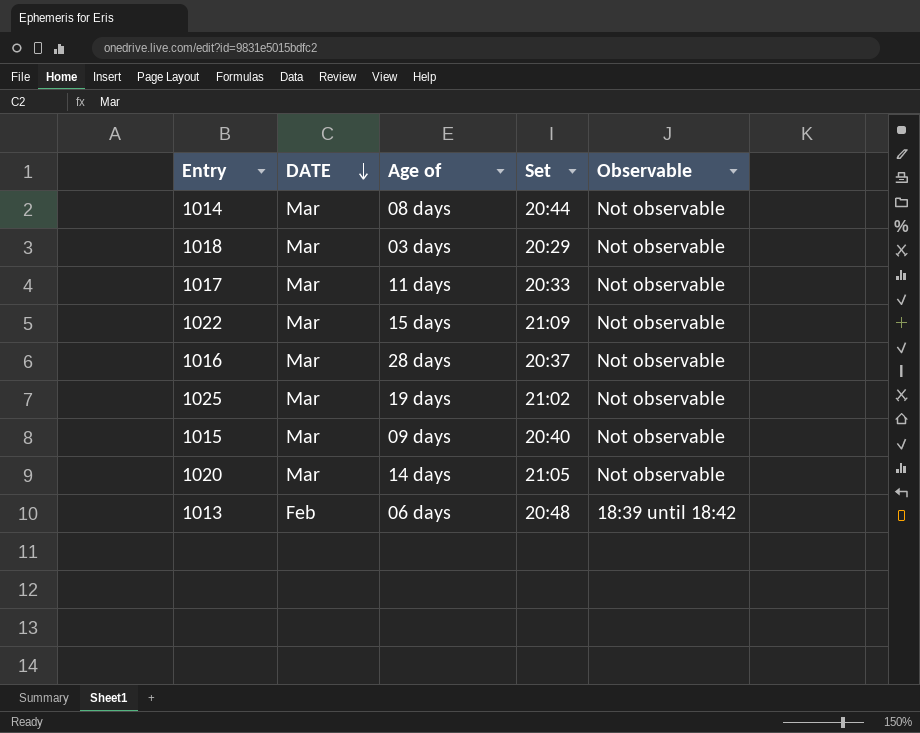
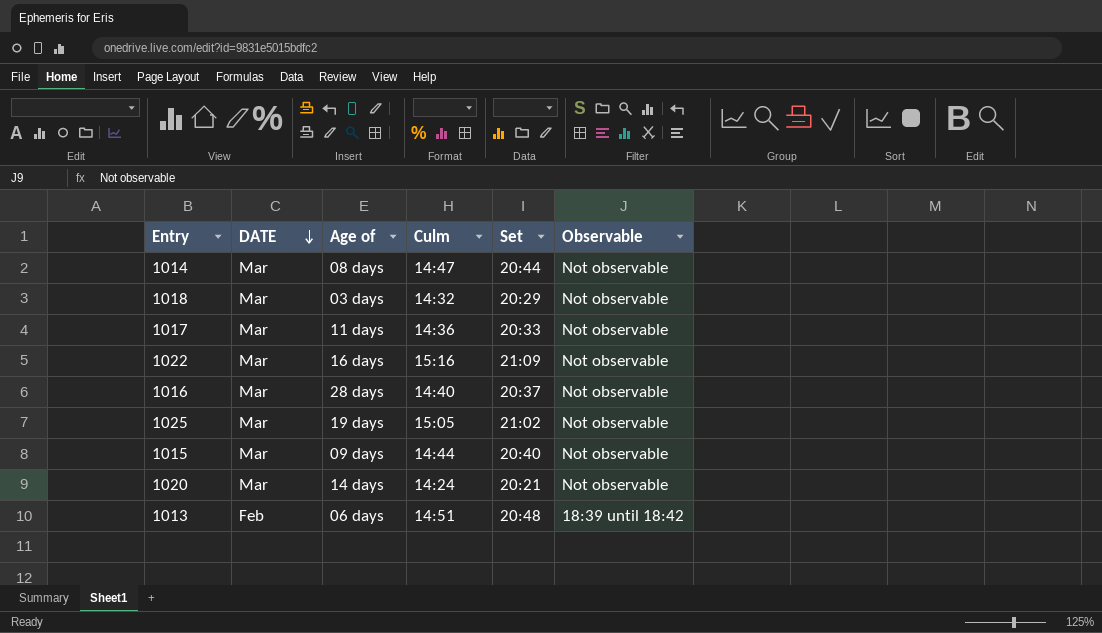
column Culm | position: none -> 4
1022 | Age of: 15 days -> 16 days
1020 | Set: 21:05 -> 20:21

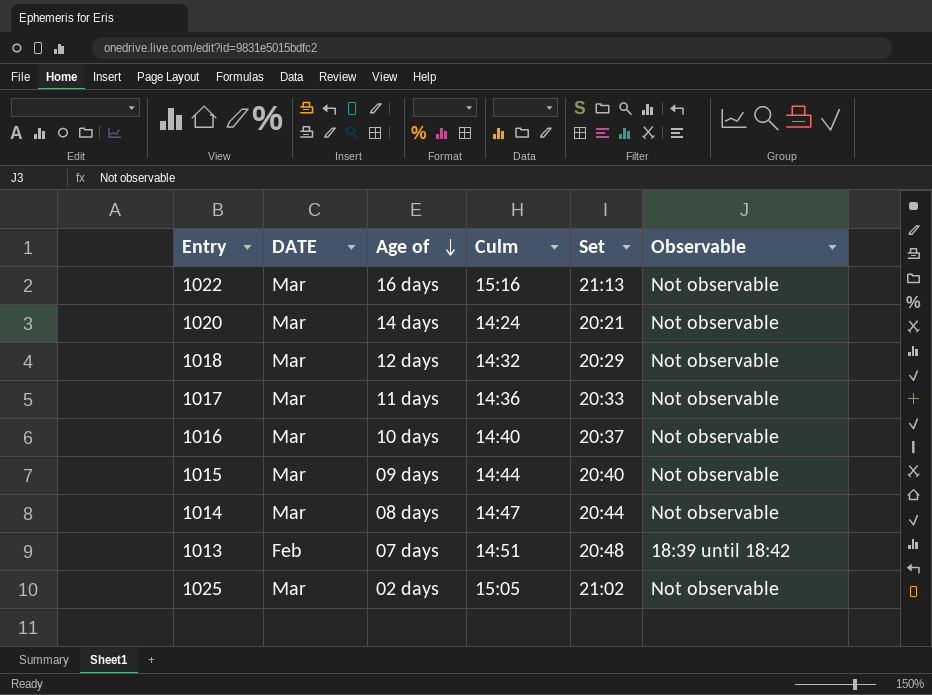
row order: DATE descending -> Age of descending
1022 | Set: 21:09 -> 21:13
1018 | Age of: 03 days -> 12 days
1016 | Age of: 28 days -> 10 days
1013 | Age of: 06 days -> 07 days
1025 | Age of: 19 days -> 02 days

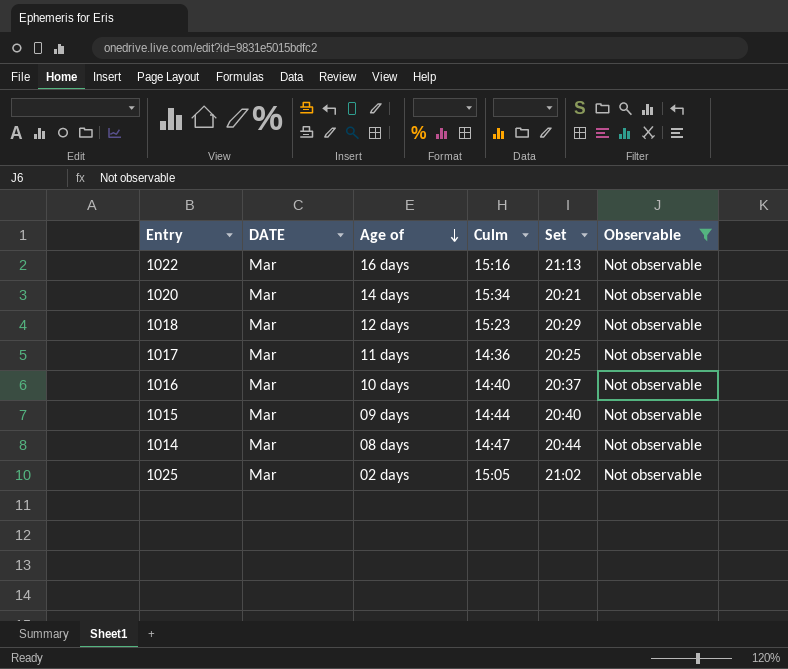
filter: none -> Observable = Not observable
1020 | Culm: 14:24 -> 15:34
1018 | Culm: 14:32 -> 15:23
1017 | Set: 20:33 -> 20:25

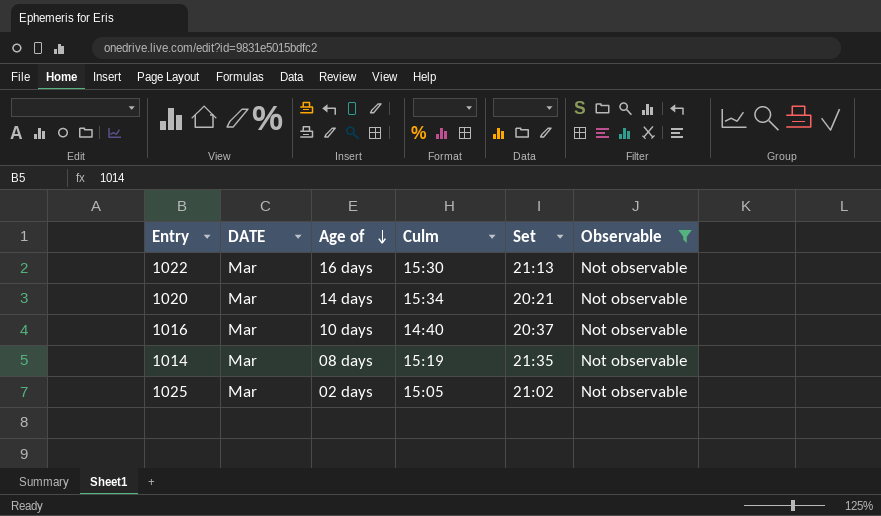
row 1018: Mar | 12 days | 15:23 | 20:29 | Not observable -> none
row 1017: Mar | 11 days | 14:36 | 20:25 | Not observable -> none
row 1015: Mar | 09 days | 14:44 | 20:40 | Not observable -> none
1022 | Culm: 15:16 -> 15:30
1014 | Culm: 14:47 -> 15:19
1014 | Set: 20:44 -> 21:35

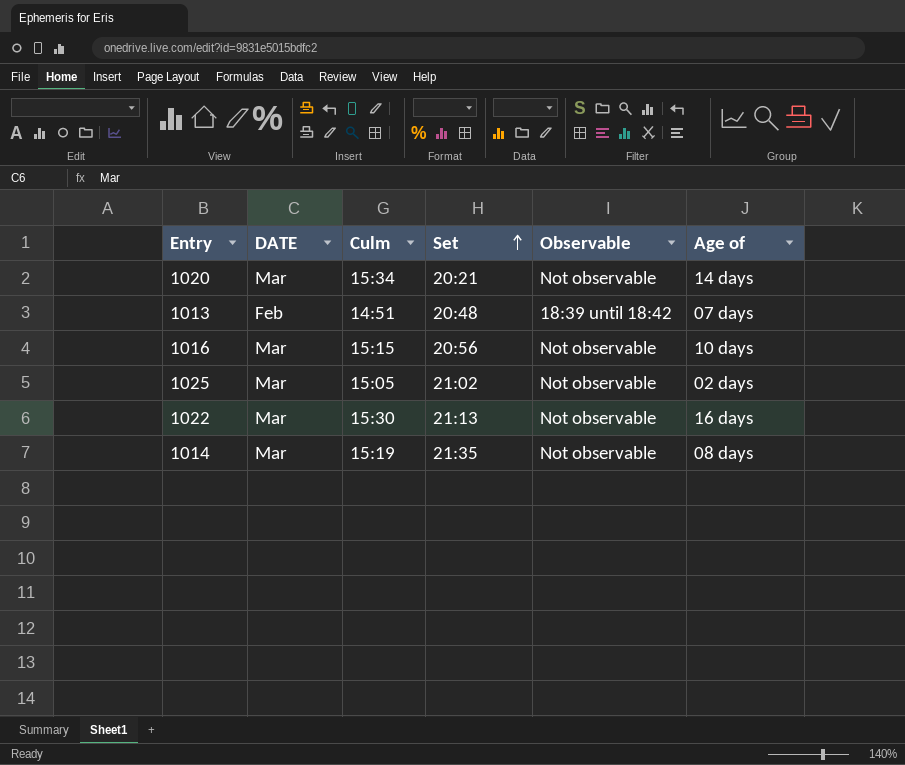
filter: Observable = Not observable -> none
row order: Age of descending -> Set ascending
column Age of | position: 3 -> 6
1016 | Culm: 14:40 -> 15:15
1016 | Set: 20:37 -> 20:56

